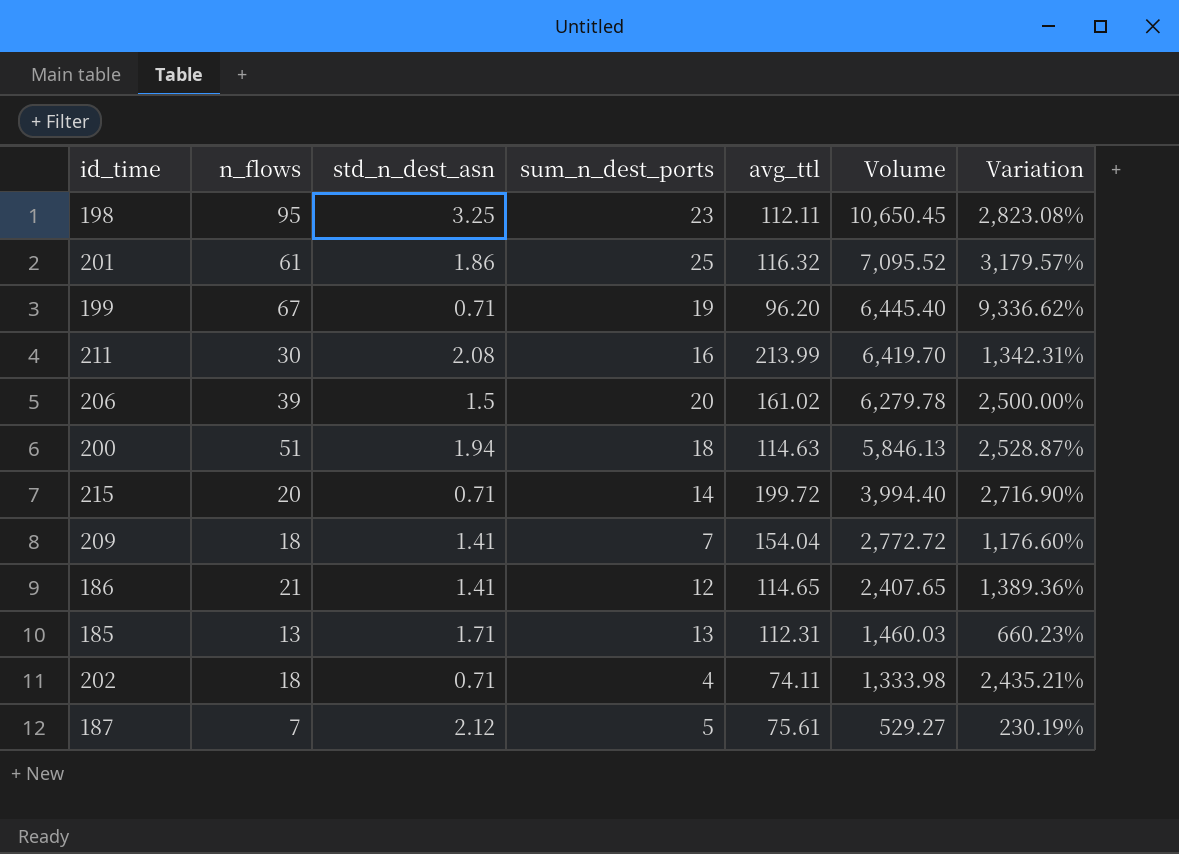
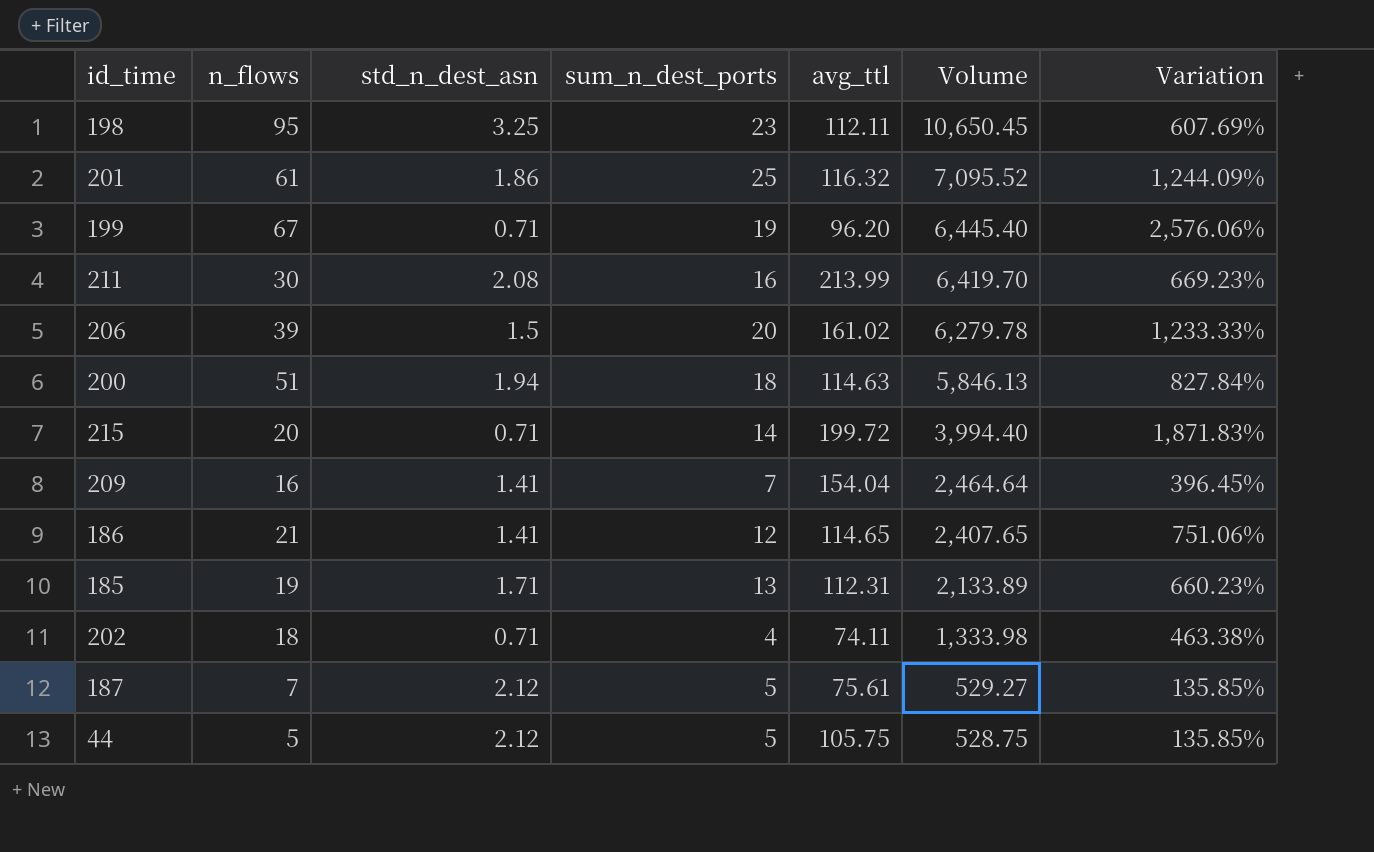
column Variation | formula: ([n_flows] - [std_n_dest_asn]) / [std_n_dest_asn] -> ([sum_n_dest_ports] - [std_n_dest_asn]) / [std_n_dest_asn]
209 | n_flows: 18 -> 16
209 | Volume: 2,772.72 -> 2,464.64
185 | n_flows: 13 -> 19
185 | Volume: 1,460.03 -> 2,133.89
row 44: none -> 5 | 2.12 | 5 | 105.75 | 528.75 | 135.85%

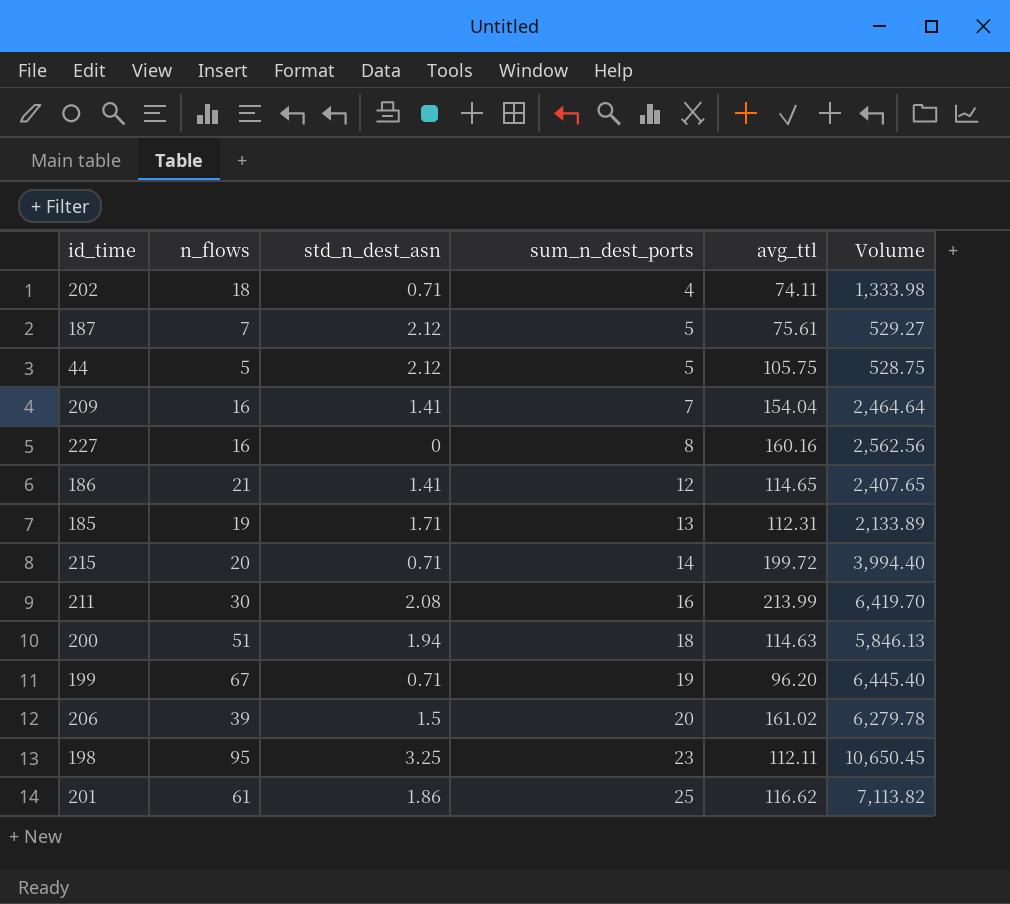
row order: Volume descending -> sum_n_dest_ports ascending
column Variation | formula: ([sum_n_dest_ports] - [std_n_dest_asn]) / [std_n_dest_asn] -> none
row 227: none -> 16 | 0 | 8 | 160.16 | 2,562.56
201 | avg_ttl: 116.32 -> 116.62
201 | Volume: 7,095.52 -> 7,113.82

